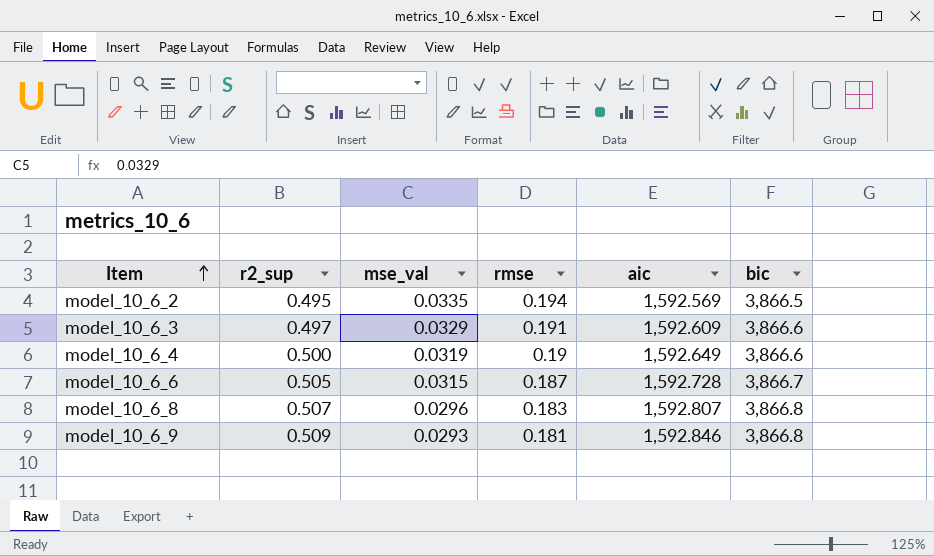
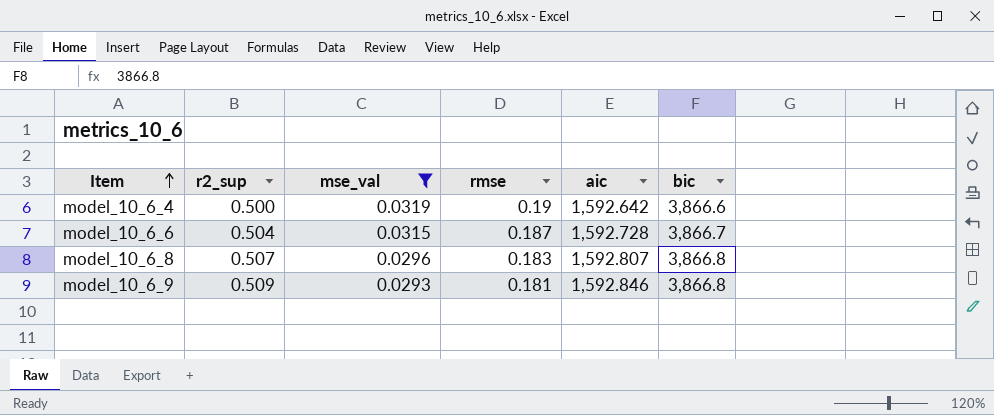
filter: none -> mse_val <= 0.0319
model_10_6_4 | aic: 1,592.649 -> 1,592.642
model_10_6_6 | r2_sup: 0.505 -> 0.504

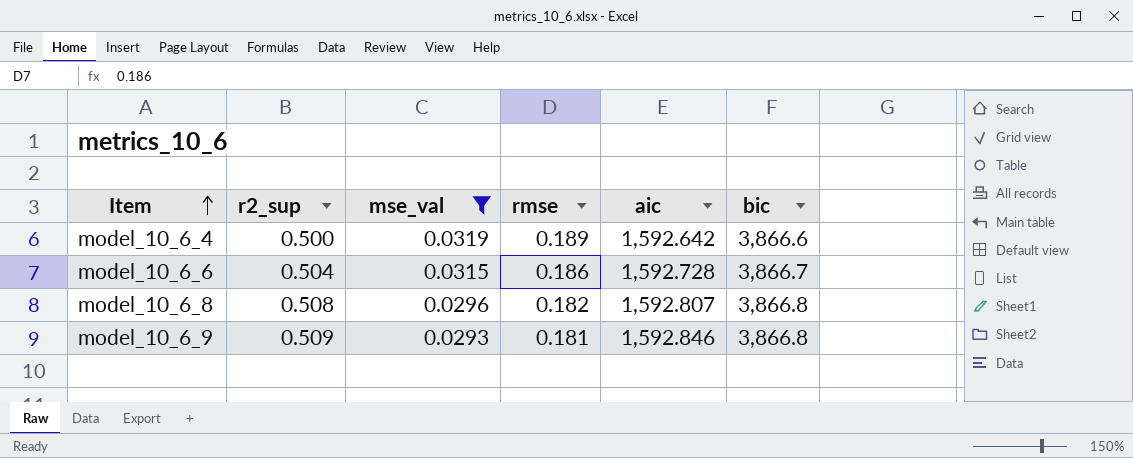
model_10_6_4 | rmse: 0.19 -> 0.189
model_10_6_6 | rmse: 0.187 -> 0.186
model_10_6_8 | r2_sup: 0.507 -> 0.508
model_10_6_8 | rmse: 0.183 -> 0.182

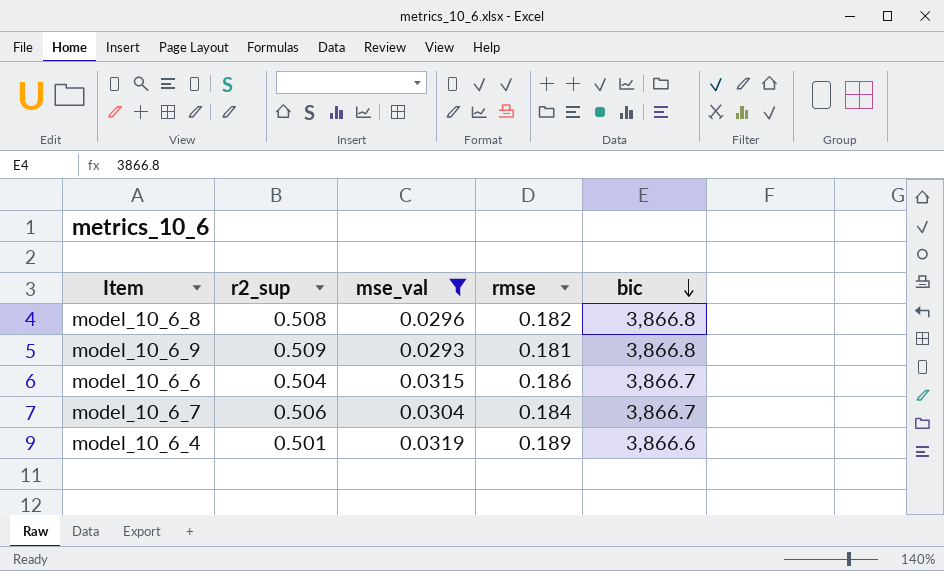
row order: Item ascending -> bic descending
column aic | position: 5 -> none
row model_10_6_7: none -> 0.506 | 0.0304 | 0.184 | 3,866.7
model_10_6_4 | r2_sup: 0.500 -> 0.501

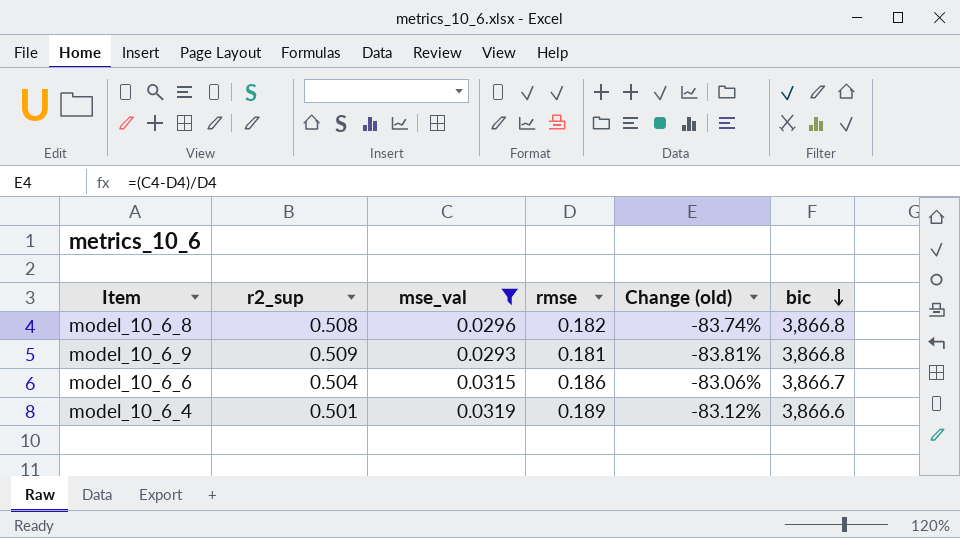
column Change (old) | formula: none -> ([mse_val] - [rmse]) / [rmse]
row model_10_6_7: 0.506 | 0.0304 | 0.184 | 3,866.7 -> none

